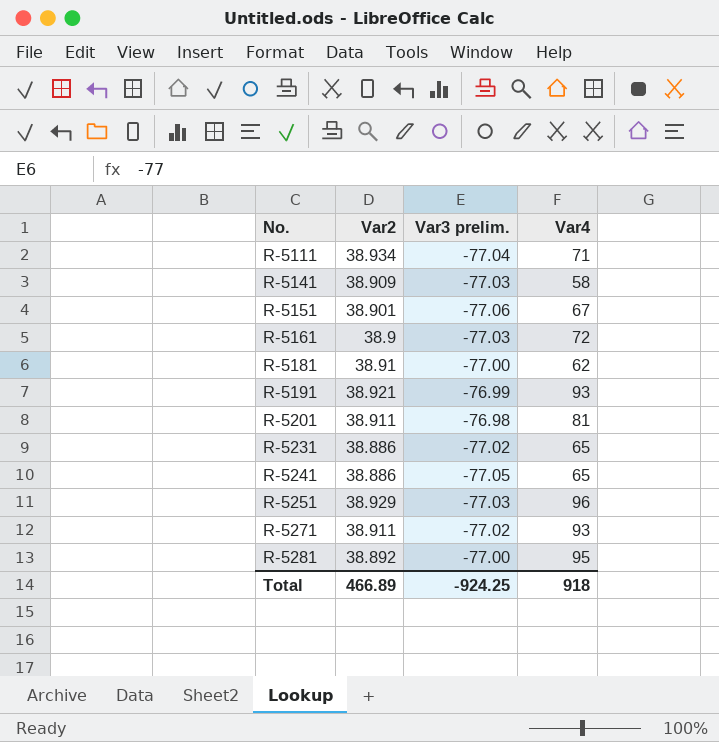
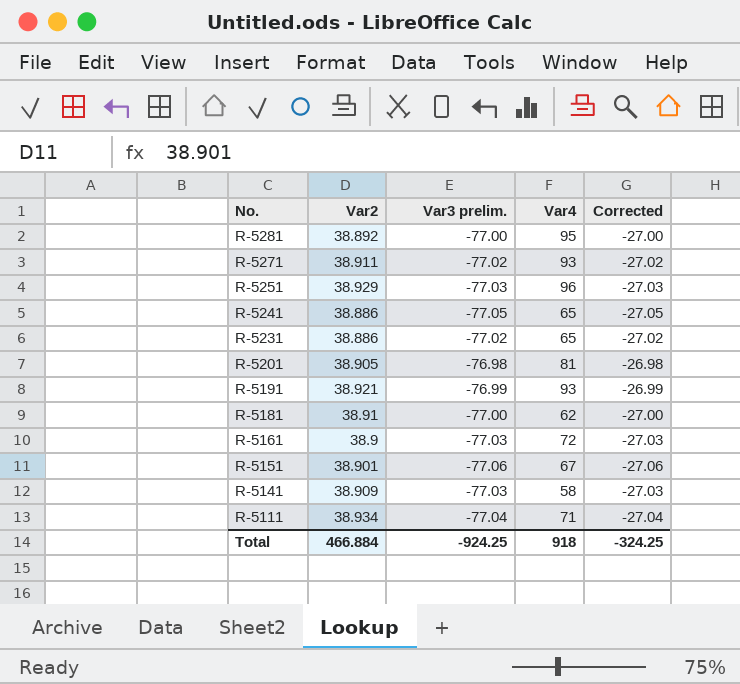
row order: No. ascending -> No. descending
column Corrected | formula: none -> [Var3 prelim.] + 50
R-5201 | Var2: 38.911 -> 38.905
Total | Var2: 466.89 -> 466.884

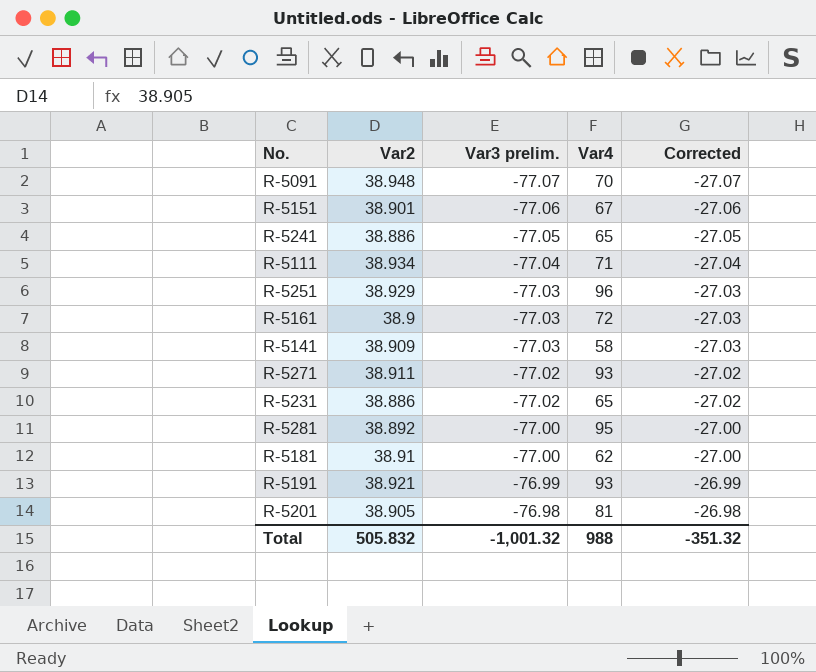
row order: No. descending -> Var3 prelim. ascending
row R-5091: none -> 38.948 | -77.07 | 70 | -27.07
Total | Var2: 466.884 -> 505.832
Total | Var3 prelim.: -924.25 -> -1,001.32
Total | Var4: 918 -> 988
Total | Corrected: -324.25 -> -351.32

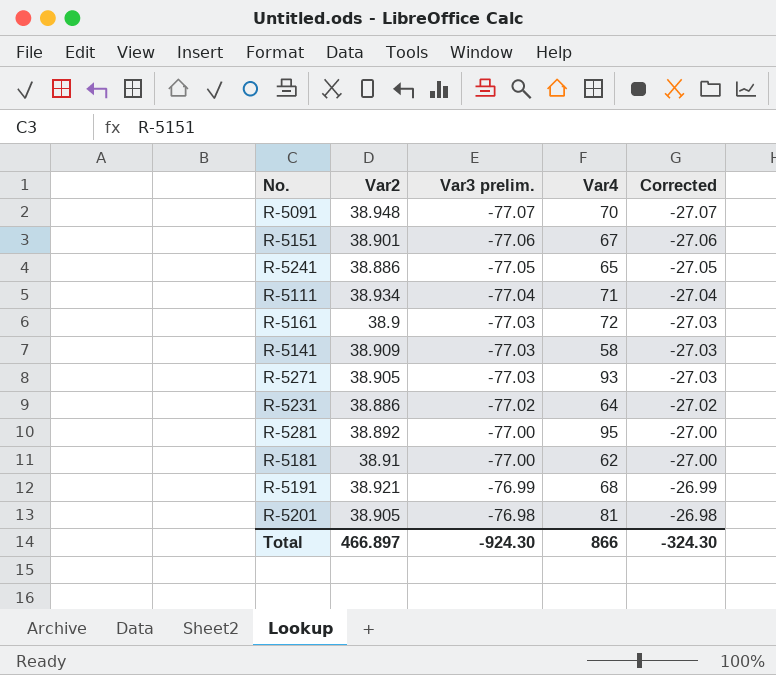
row R-5251: 38.929 | -77.03 | 96 | -27.03 -> none
R-5271 | Var2: 38.911 -> 38.905
R-5271 | Var3 prelim.: -77.02 -> -77.03
R-5271 | Corrected: -27.02 -> -27.03
R-5231 | Var4: 65 -> 64
R-5191 | Var4: 93 -> 68
Total | Var2: 505.832 -> 466.897
Total | Var3 prelim.: -1,001.32 -> -924.30
Total | Var4: 988 -> 866
Total | Corrected: -351.32 -> -324.30

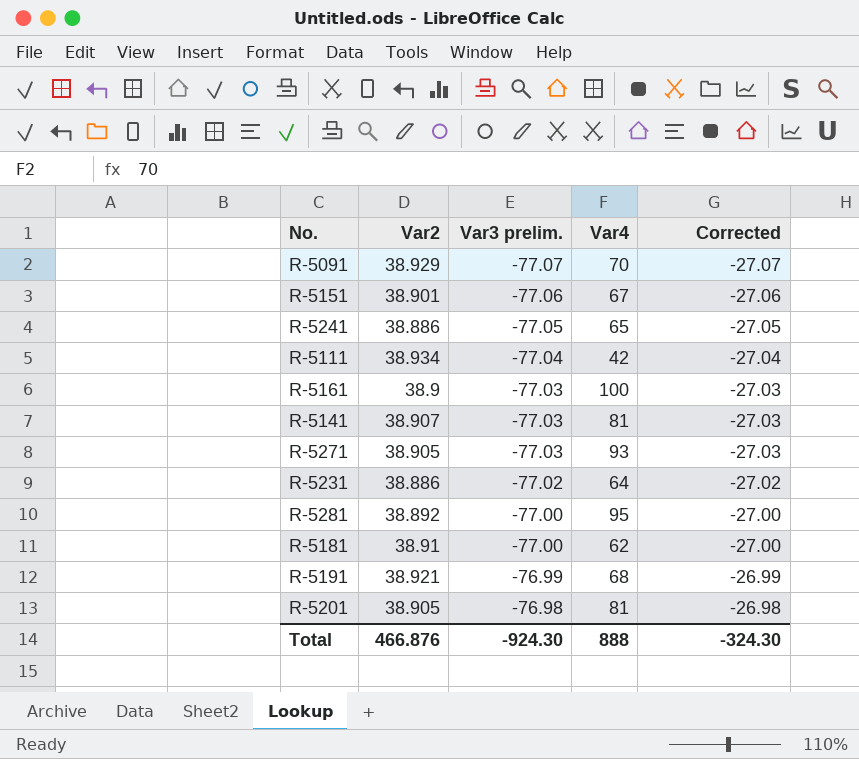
R-5091 | Var2: 38.948 -> 38.929
R-5111 | Var4: 71 -> 42
R-5161 | Var4: 72 -> 100
R-5141 | Var2: 38.909 -> 38.907
R-5141 | Var4: 58 -> 81
Total | Var2: 466.897 -> 466.876
Total | Var4: 866 -> 888

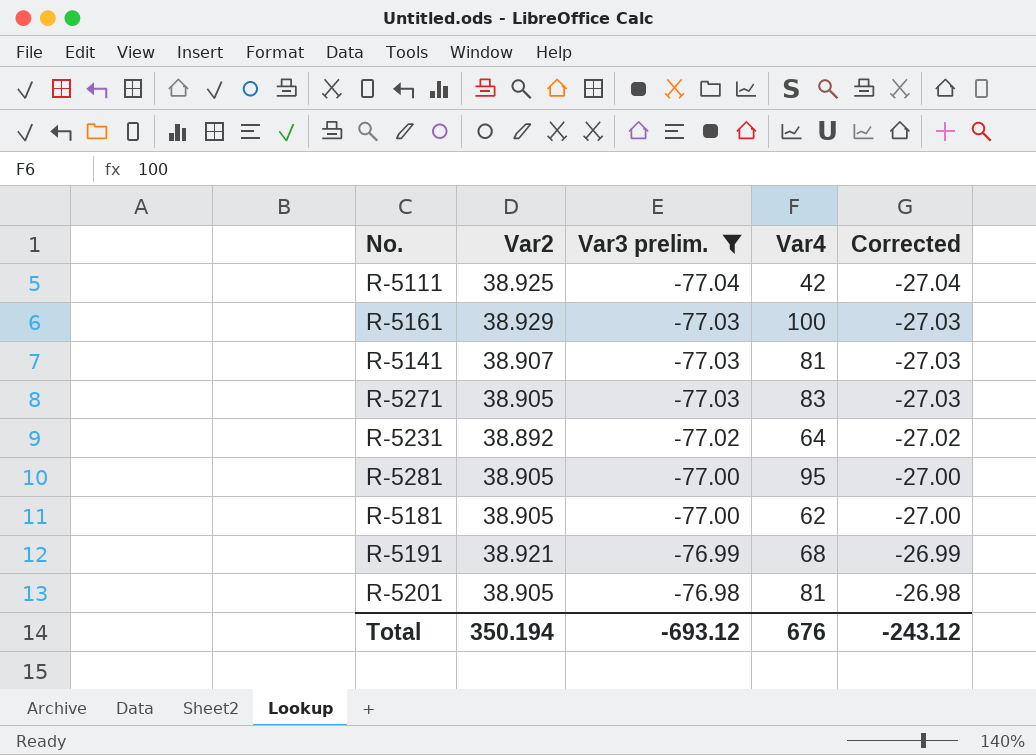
filter: none -> Var3 prelim. >= -77.04
R-5111 | Var2: 38.934 -> 38.925
R-5161 | Var2: 38.9 -> 38.929
R-5271 | Var4: 93 -> 83
R-5231 | Var2: 38.886 -> 38.892
R-5281 | Var2: 38.892 -> 38.905
R-5181 | Var2: 38.91 -> 38.905
Total | Var2: 466.876 -> 350.194
Total | Var3 prelim.: -924.30 -> -693.12
Total | Var4: 888 -> 676
Total | Corrected: -324.30 -> -243.12

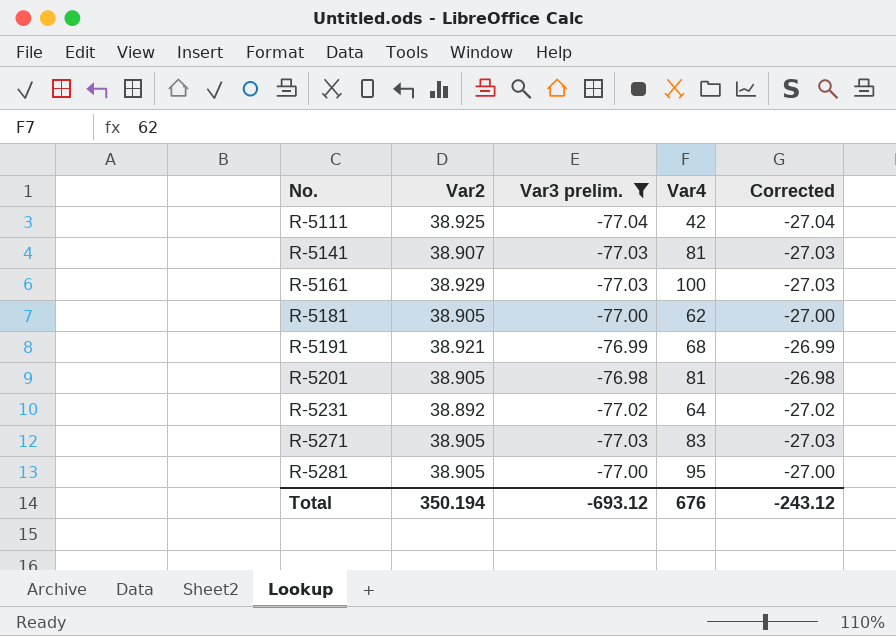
row order: Var3 prelim. ascending -> No. ascending

